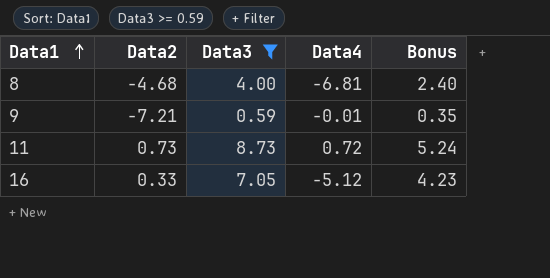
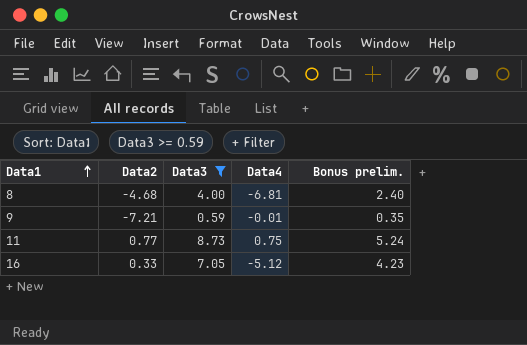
column name: Bonus -> Bonus prelim.
11 | Data2: 0.73 -> 0.77
11 | Data4: 0.72 -> 0.75

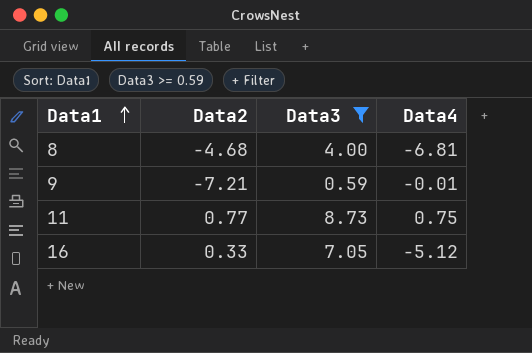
column Bonus prelim. | formula: [Data3] * 0.6 -> none

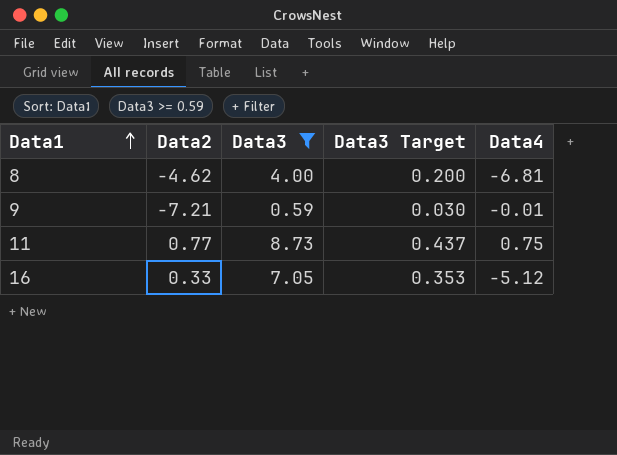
column Data3 Target | formula: none -> [Data3] * 0.05
8 | Data2: -4.68 -> -4.62

